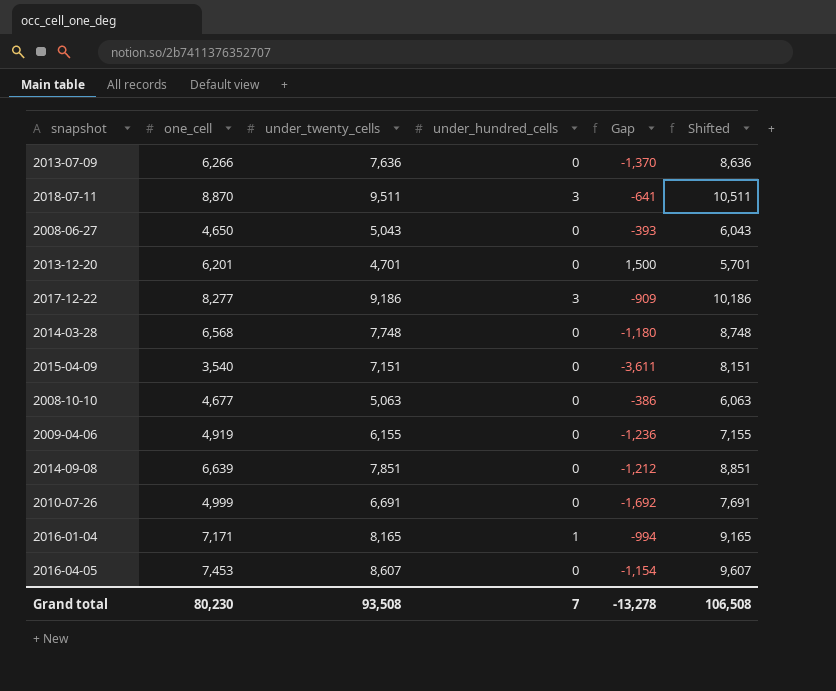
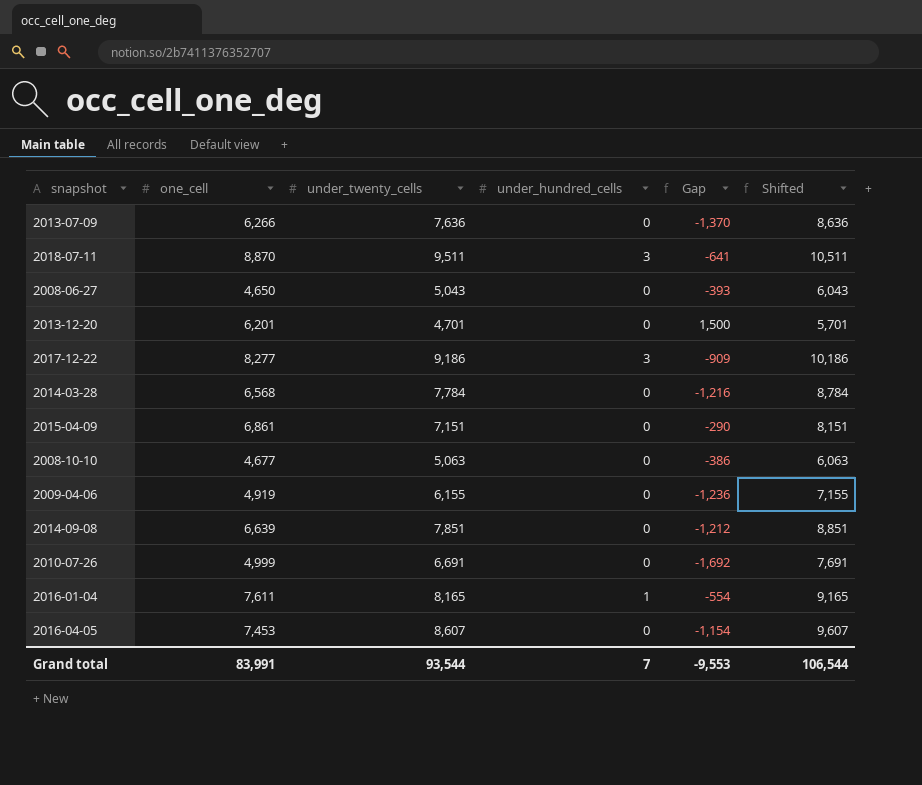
2014-03-28 | under_twenty_cells: 7,748 -> 7,784
2014-03-28 | Gap: -1,180 -> -1,216
2014-03-28 | Shifted: 8,748 -> 8,784
2015-04-09 | one_cell: 3,540 -> 6,861
2015-04-09 | Gap: -3,611 -> -290
2016-01-04 | one_cell: 7,171 -> 7,611
2016-01-04 | Gap: -994 -> -554
Grand total | one_cell: 80,230 -> 83,991
Grand total | under_twenty_cells: 93,508 -> 93,544
Grand total | Gap: -13,278 -> -9,553
Grand total | Shifted: 106,508 -> 106,544

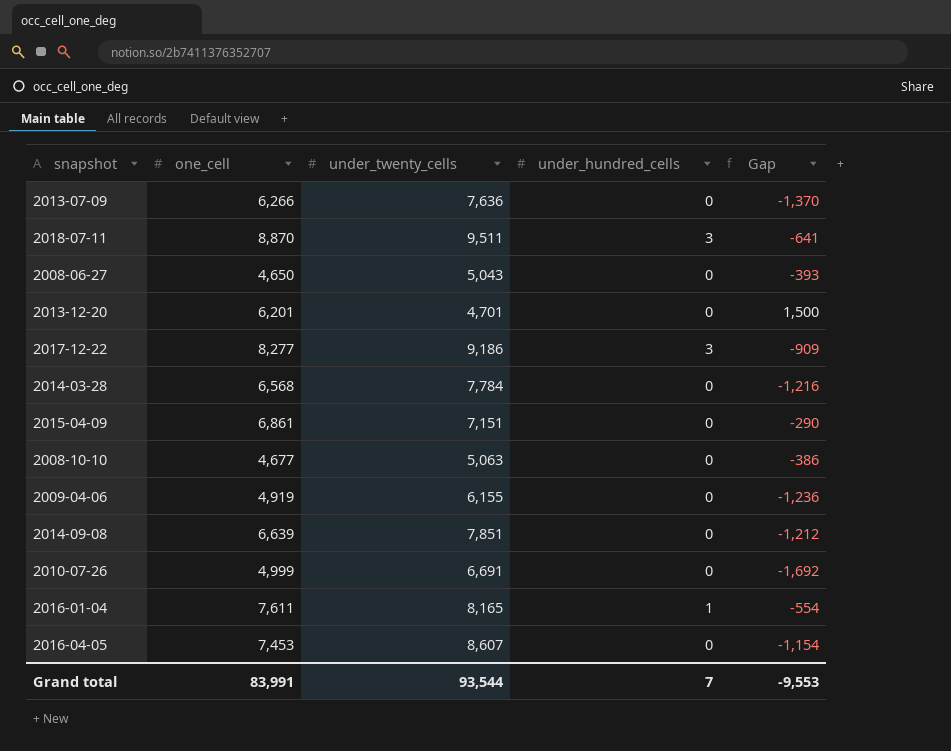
column Shifted | formula: [under_twenty_cells] + 1000 -> none

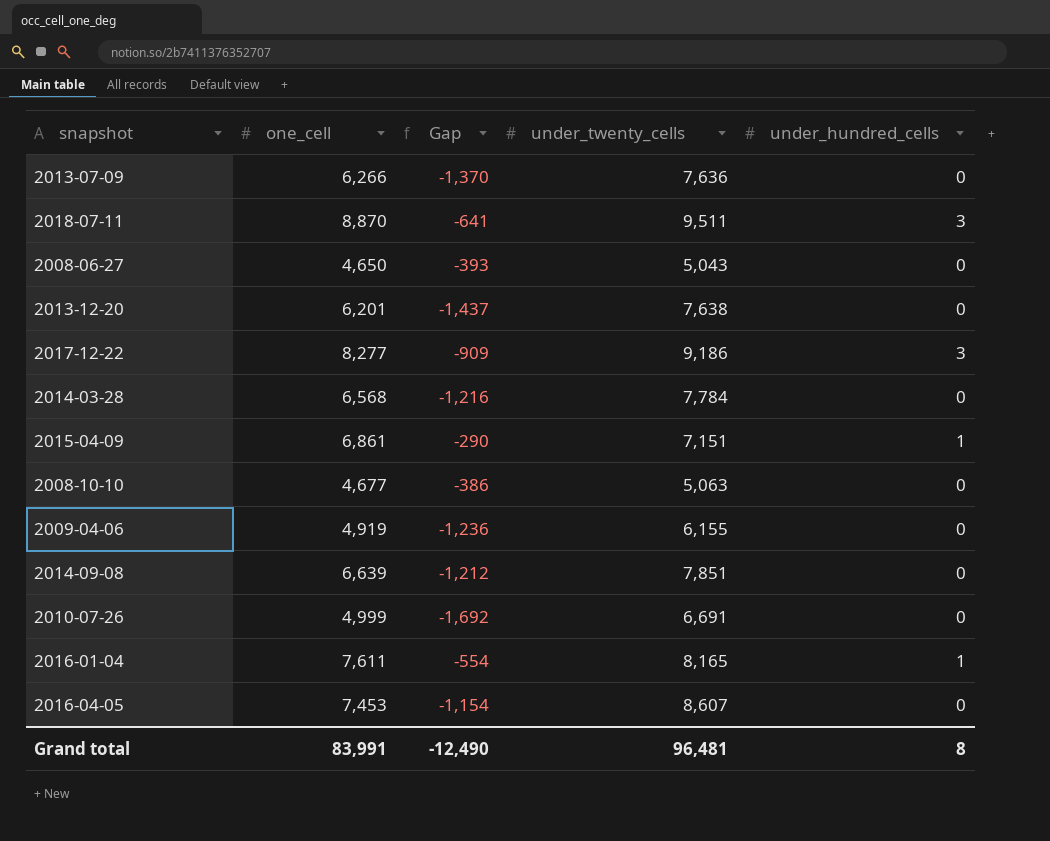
column Gap | position: 5 -> 3
2013-12-20 | Gap: 1,500 -> -1,437
2013-12-20 | under_twenty_cells: 4,701 -> 7,638
2015-04-09 | under_hundred_cells: 0 -> 1
Grand total | Gap: -9,553 -> -12,490
Grand total | under_twenty_cells: 93,544 -> 96,481
Grand total | under_hundred_cells: 7 -> 8

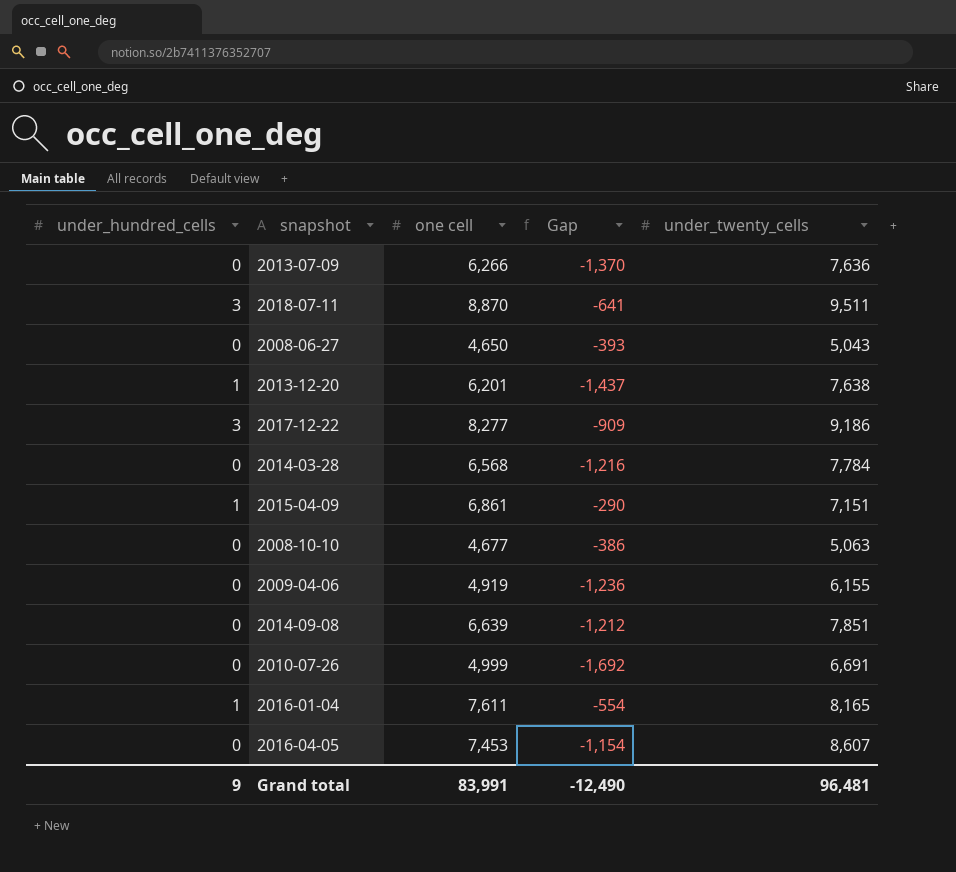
column under_hundred_cells | position: 5 -> 1
column name: one_cell -> one cell
2013-12-20 | under_hundred_cells: 0 -> 1
Grand total | under_hundred_cells: 8 -> 9

